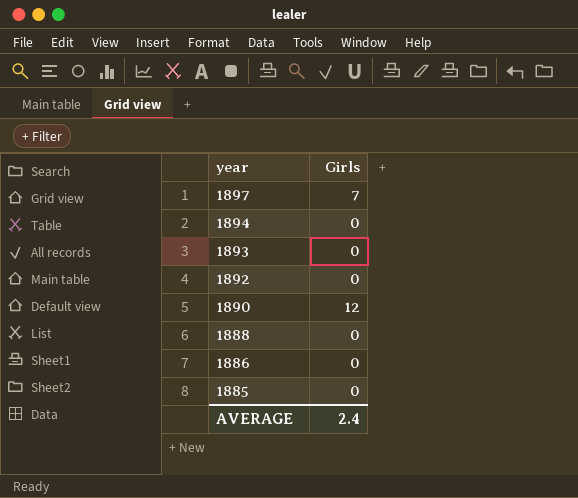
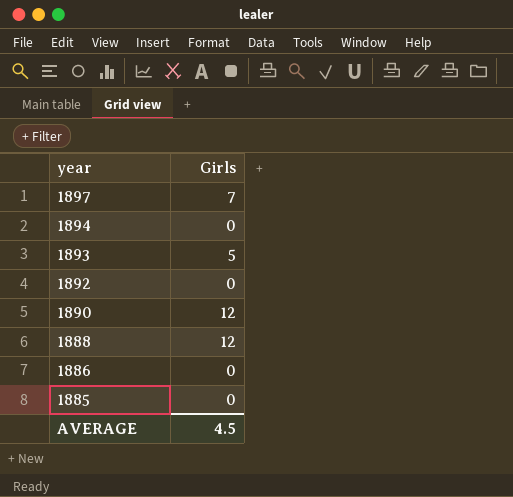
1893 | Girls: 0 -> 5
1888 | Girls: 0 -> 12
AVERAGE | Girls: 2.4 -> 4.5

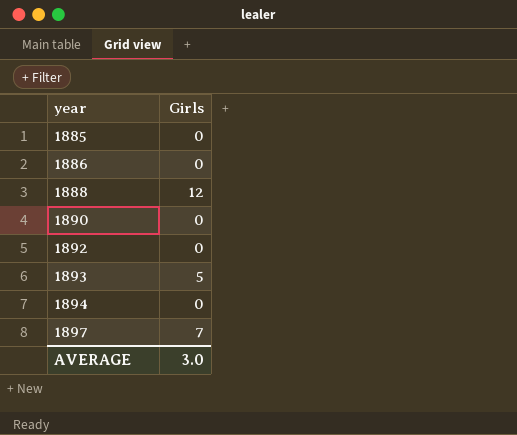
row order: year descending -> year ascending
1890 | Girls: 12 -> 0
AVERAGE | Girls: 4.5 -> 3.0

